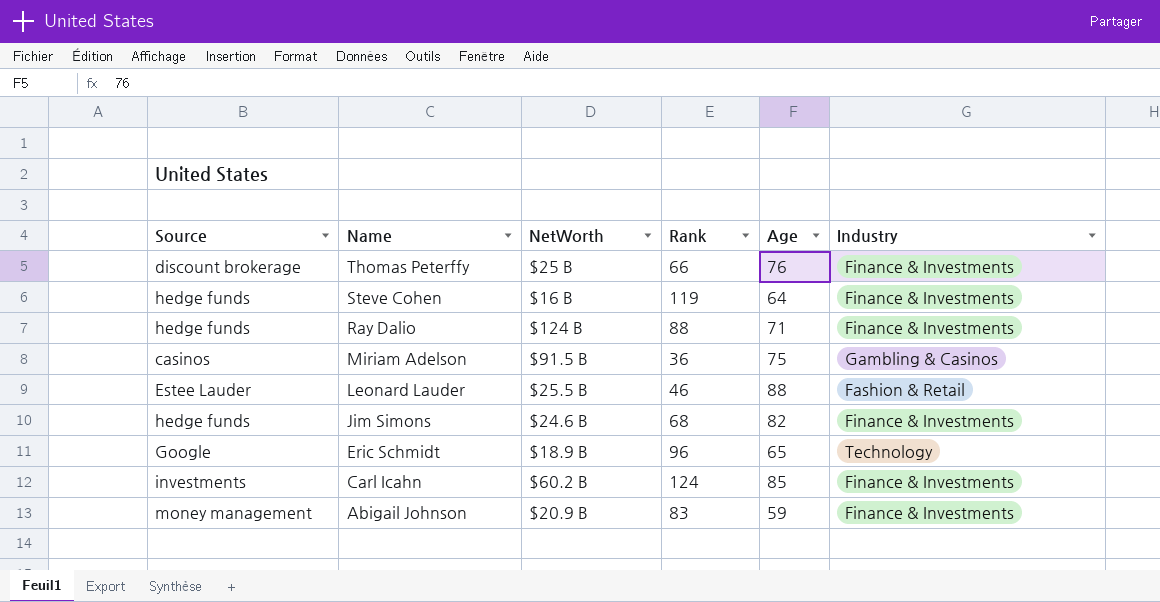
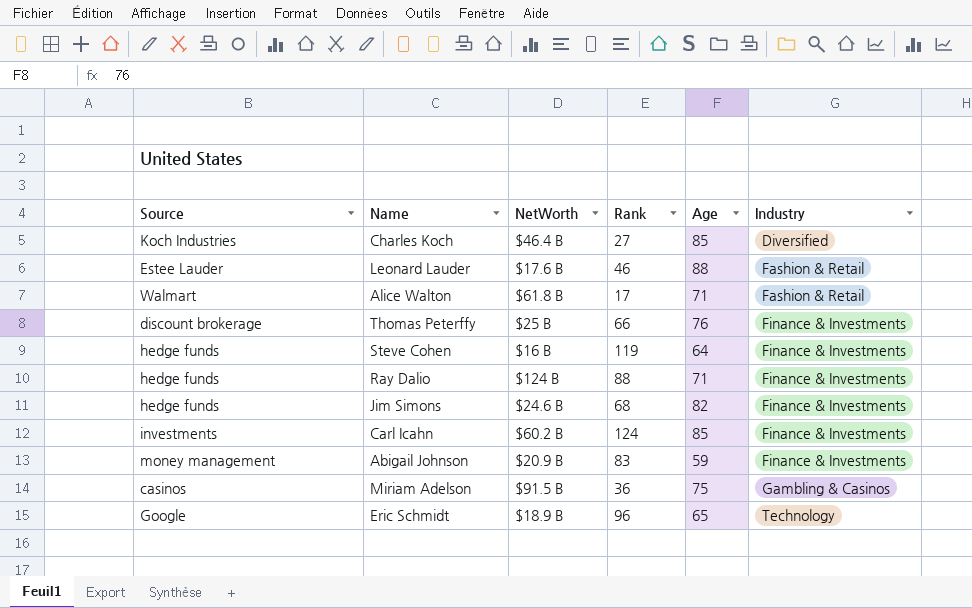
row order: Name descending -> Industry ascending
row Charles Koch: none -> Koch Industries | $46.4 B | 27 | 85 | Diversified
Leonard Lauder | NetWorth: $25.5 B -> $17.6 B
row Alice Walton: none -> Walmart | $61.8 B | 17 | 71 | Fashion & Retail

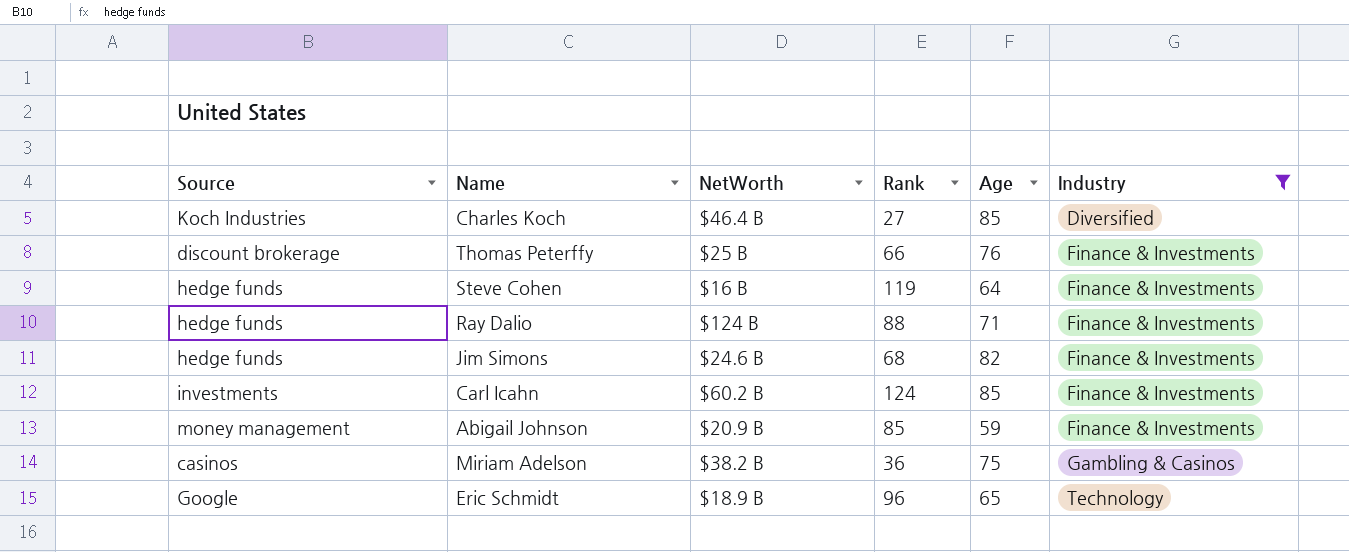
filter: none -> Industry != Fashion & Retail
Abigail Johnson | Rank: 83 -> 85
Miriam Adelson | NetWorth: $91.5 B -> $38.2 B

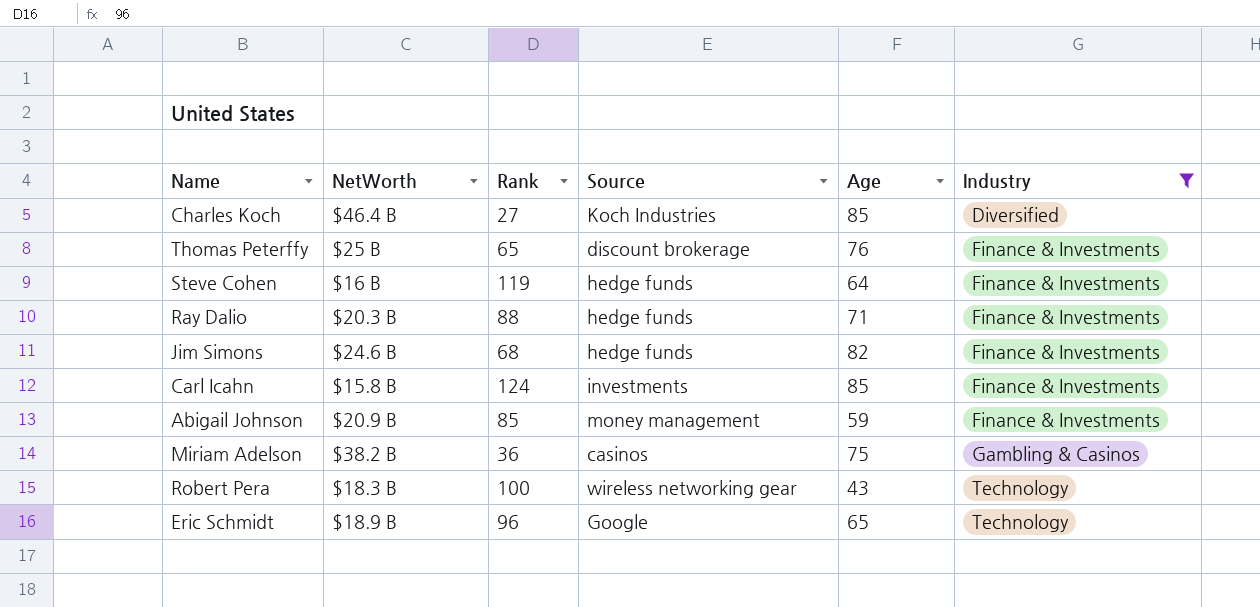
column Source | position: 1 -> 4
Thomas Peterffy | Rank: 66 -> 65
Ray Dalio | NetWorth: $124 B -> $20.3 B
Carl Icahn | NetWorth: $60.2 B -> $15.8 B
row Robert Pera: none -> $18.3 B | 100 | wireless networking gear | 43 | Technology

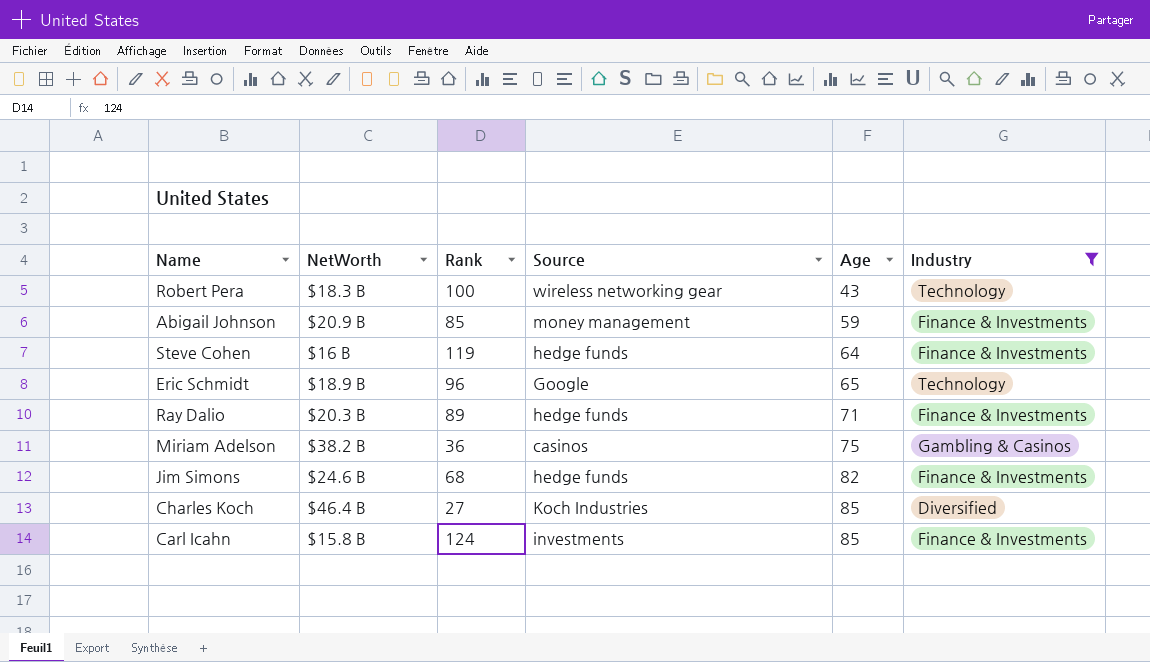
row order: Industry ascending -> Age ascending
row Thomas Peterffy: $25 B | 65 | discount brokerage | 76 | Finance & Investments -> none
Ray Dalio | Rank: 88 -> 89

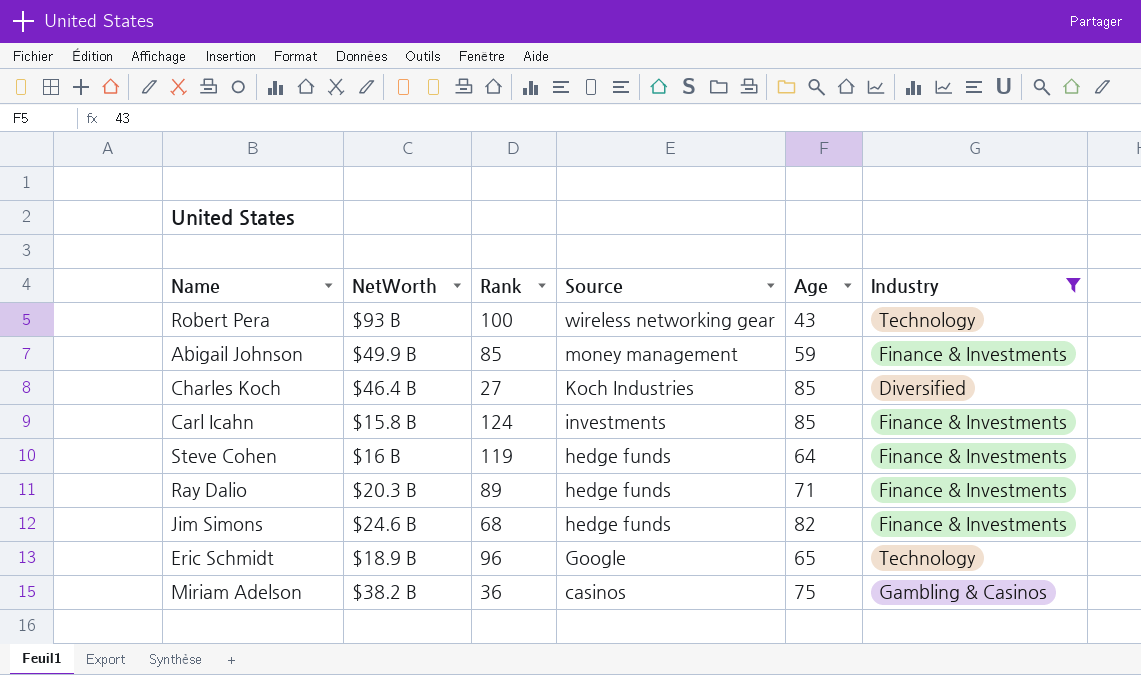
row order: Age ascending -> Source descending
Robert Pera | NetWorth: $18.3 B -> $93 B
Abigail Johnson | NetWorth: $20.9 B -> $49.9 B

